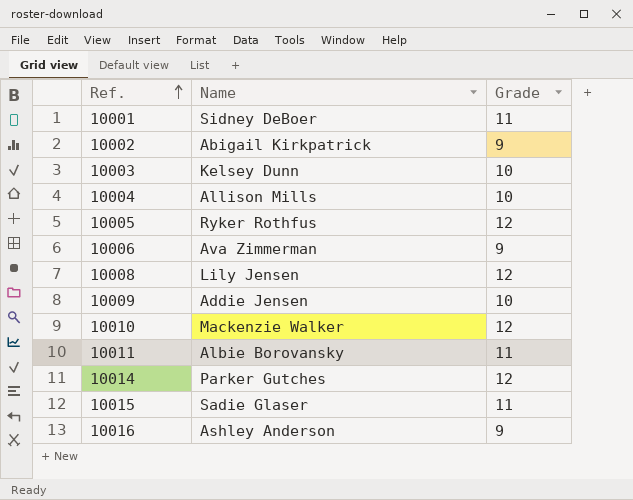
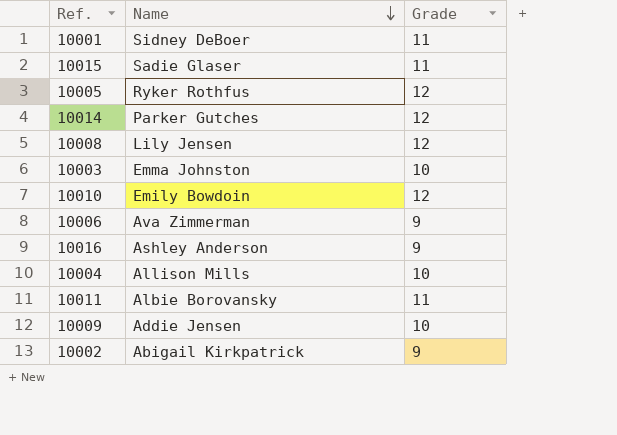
row order: Ref. ascending -> Name descending
10003 | Name: Kelsey Dunn -> Emma Johnston
10010 | Name: Mackenzie Walker -> Emily Bowdoin

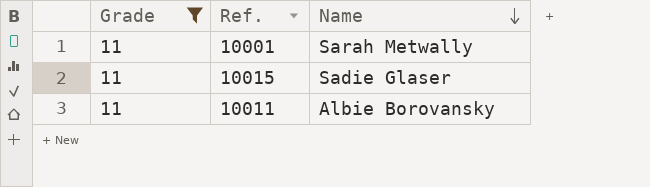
filter: none -> Grade = 11
column Grade | position: 3 -> 1
10001 | Name: Sidney DeBoer -> Sarah Metwally

